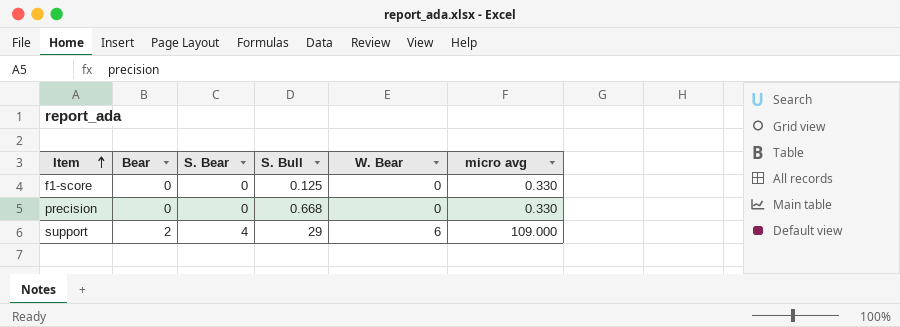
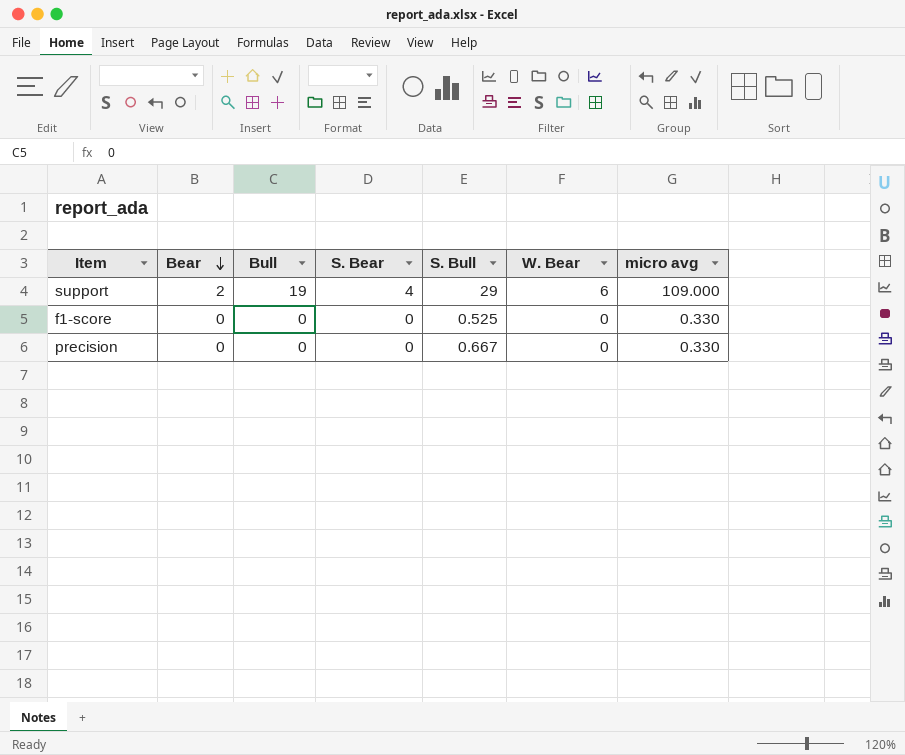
row order: Item ascending -> Bear descending
column Bull | position: none -> 3
f1-score | S. Bull: 0.125 -> 0.525
precision | S. Bull: 0.668 -> 0.667

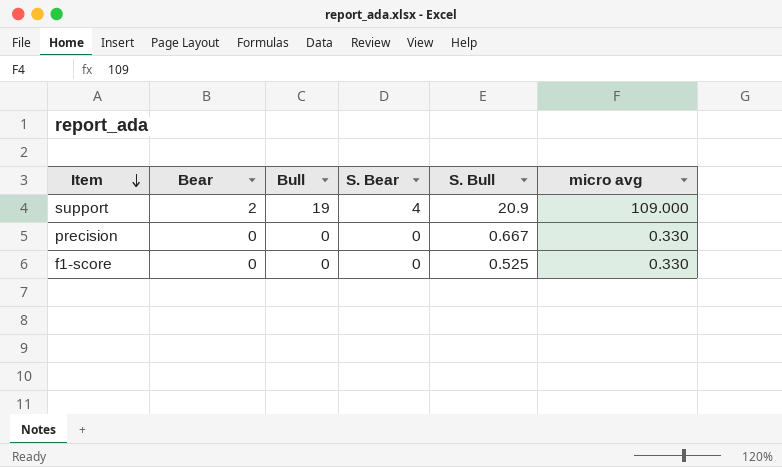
row order: Bear descending -> Item descending
column W. Bear | position: 6 -> none
support | S. Bull: 29 -> 20.9

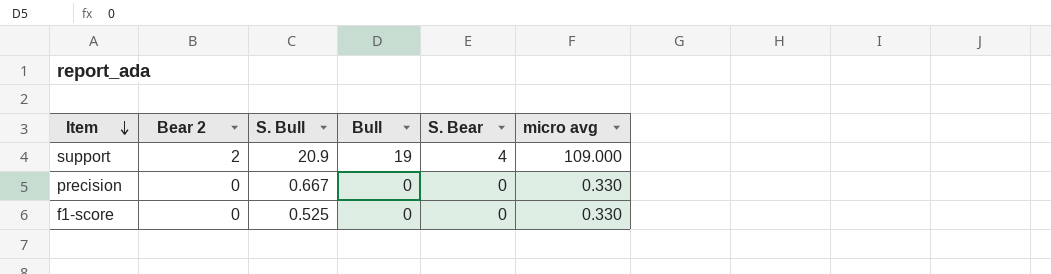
column name: Bear -> Bear 2
column S. Bull | position: 5 -> 3

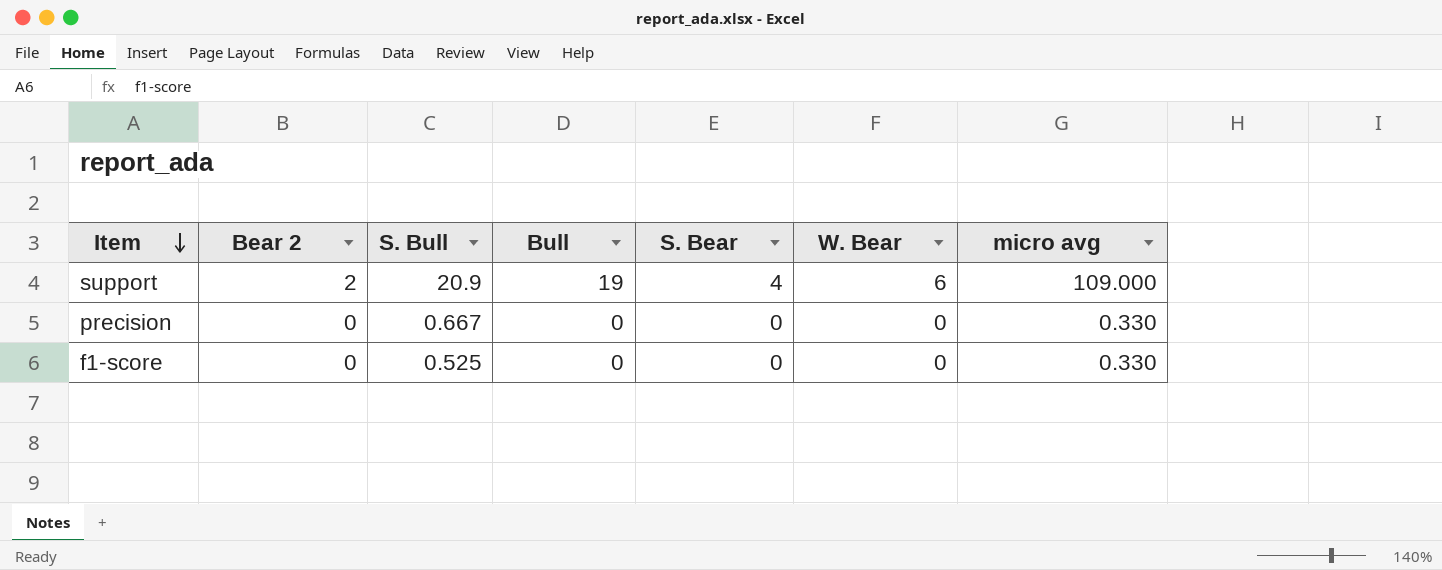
column W. Bear | position: none -> 6

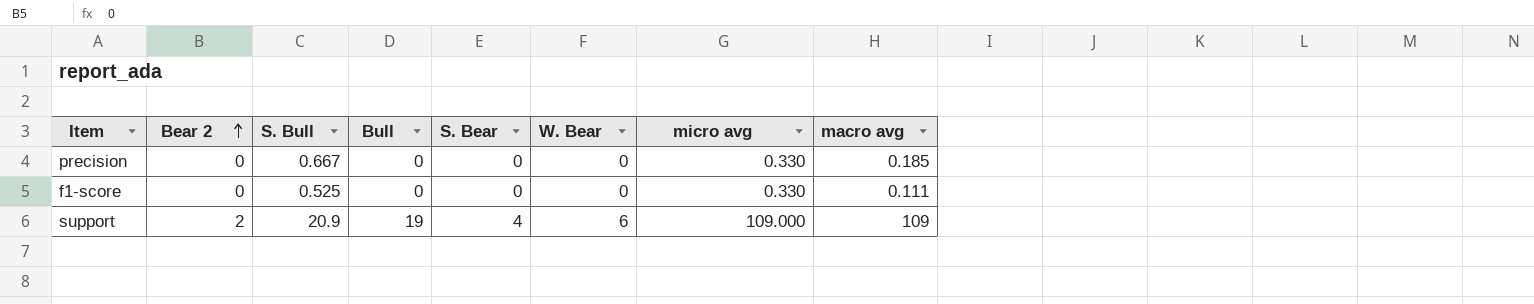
row order: Item descending -> Bear 2 ascending
column macro avg | position: none -> 8

